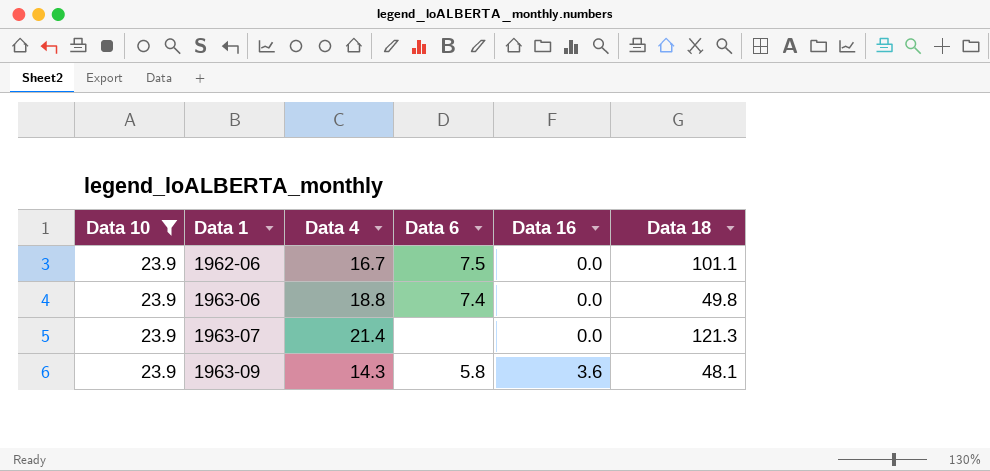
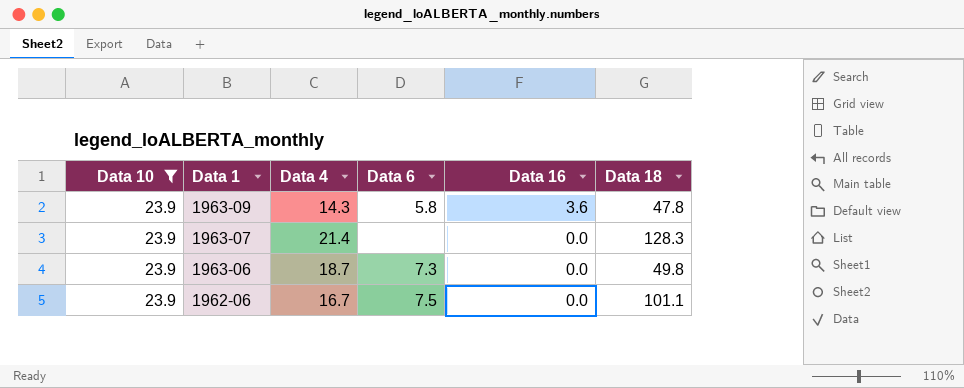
row order: Data 1 ascending -> Data 1 descending
1963-09 | Data 18: 48.1 -> 47.8
1963-07 | Data 18: 121.3 -> 128.3
1963-06 | Data 4: 18.8 -> 18.7
1963-06 | Data 6: 7.4 -> 7.3

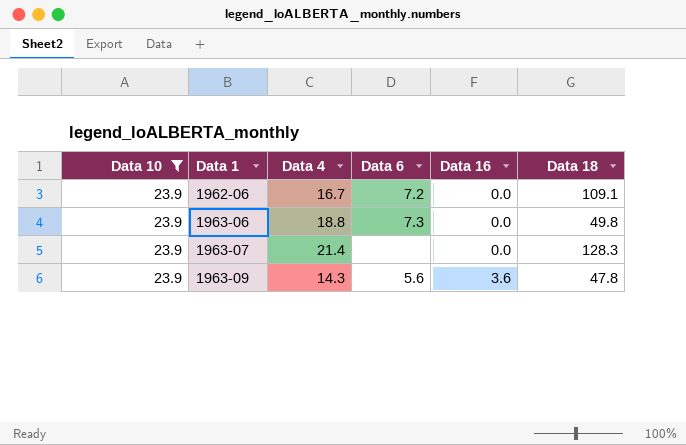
row order: Data 1 descending -> Data 1 ascending
1962-06 | Data 6: 7.5 -> 7.2
1962-06 | Data 18: 101.1 -> 109.1
1963-06 | Data 4: 18.7 -> 18.8
1963-09 | Data 6: 5.8 -> 5.6

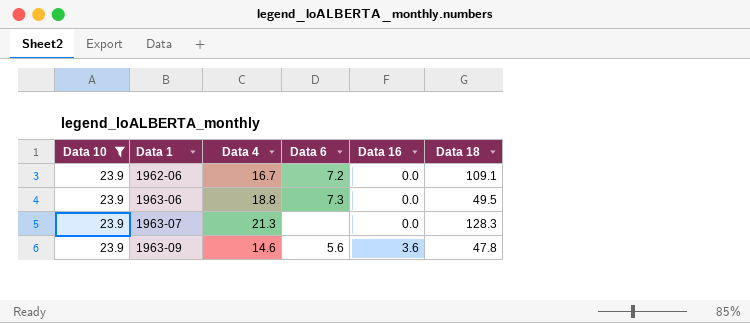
1963-06 | Data 18: 49.8 -> 49.5
1963-07 | Data 4: 21.4 -> 21.3
1963-09 | Data 4: 14.3 -> 14.6

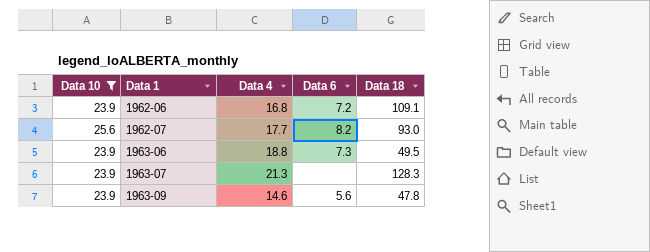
column Data 16 | position: 5 -> none
1962-06 | Data 4: 16.7 -> 16.8
row 1962-07: none -> 25.6 | 17.7 | 8.2 | 93.0

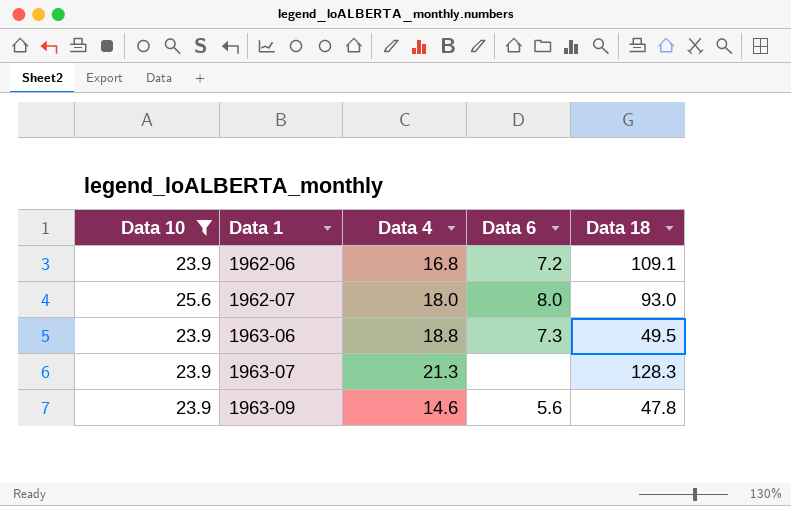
1962-07 | Data 4: 17.7 -> 18.0
1962-07 | Data 6: 8.2 -> 8.0

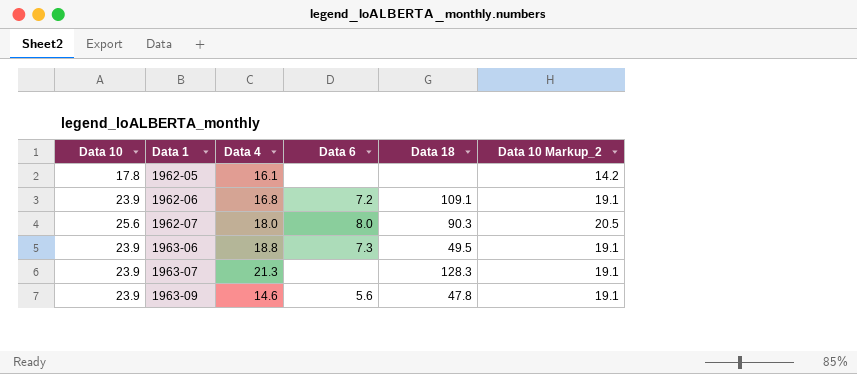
filter: Data 10 != 17.8 -> none
column Data 10 Markup_2 | formula: none -> [Data 10] * 0.8
1962-07 | Data 18: 93.0 -> 90.3

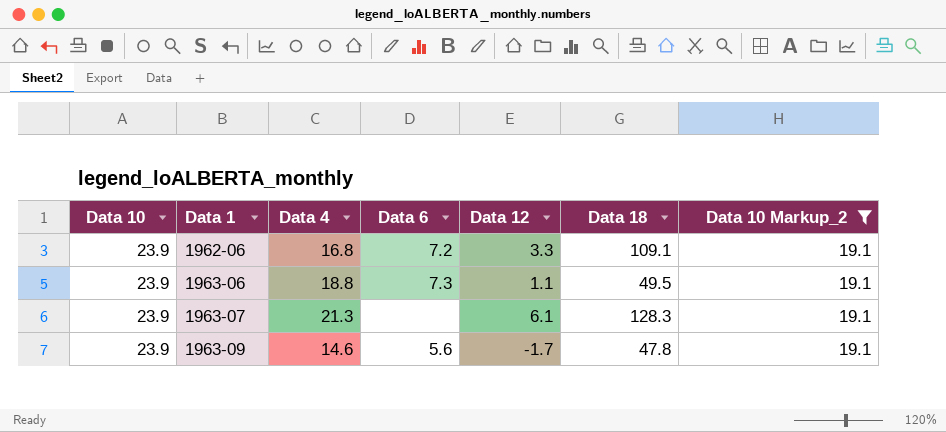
filter: none -> Data 10 Markup_2 = 19.1
column Data 12 | position: none -> 5

